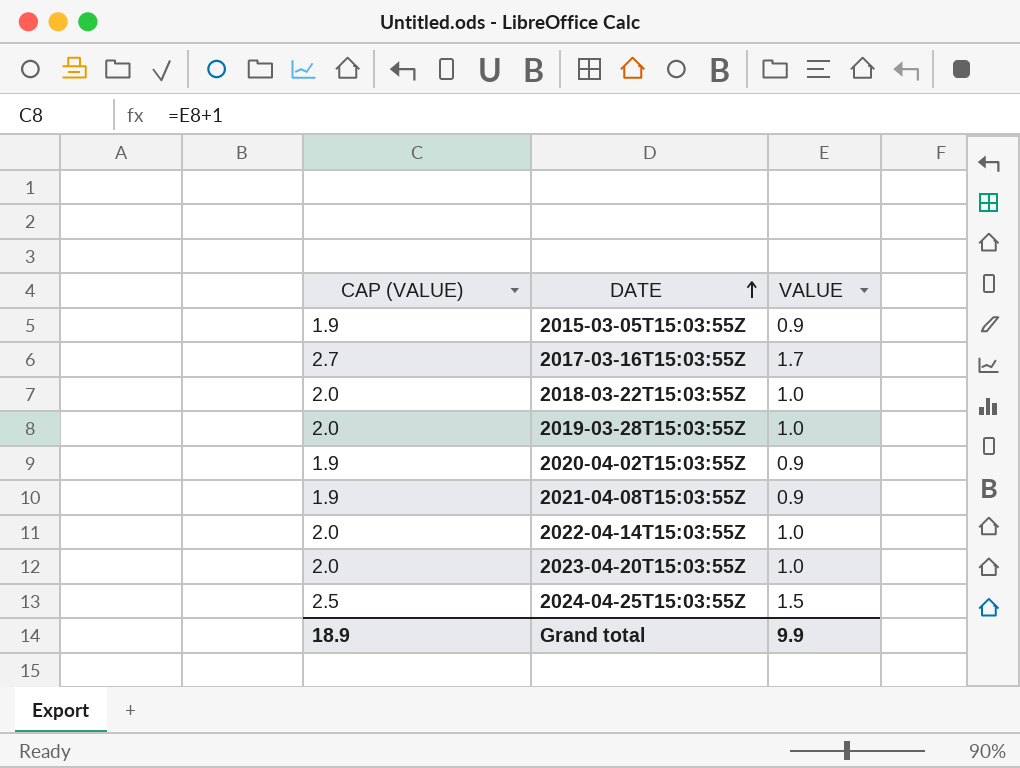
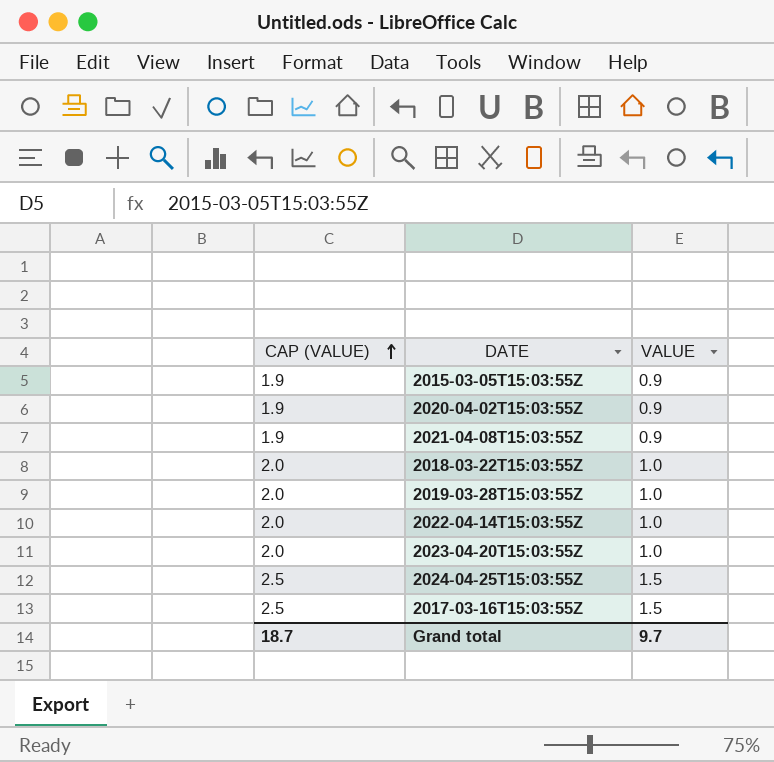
row order: DATE ascending -> CAP (VALUE) ascending
2017-03-16T15:03:55Z | CAP (VALUE): 2.7 -> 2.5
2017-03-16T15:03:55Z | VALUE: 1.7 -> 1.5
Grand total | CAP (VALUE): 18.9 -> 18.7
Grand total | VALUE: 9.9 -> 9.7

